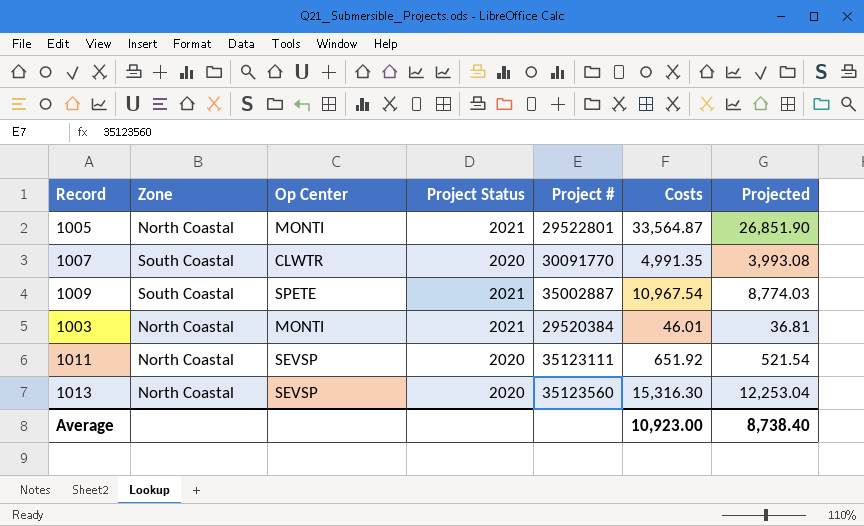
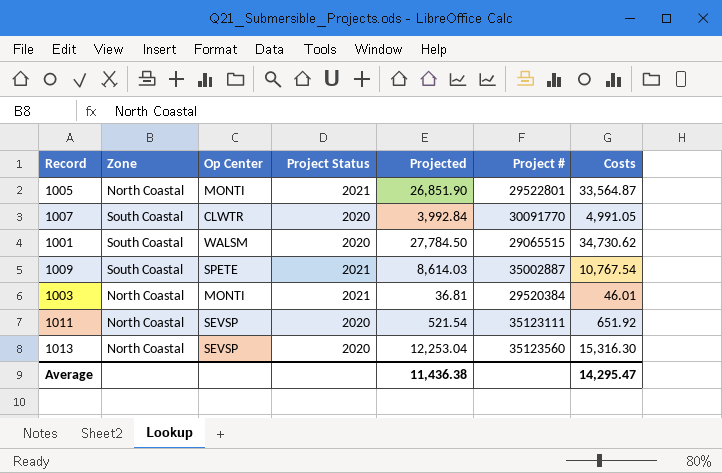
column Projected | position: 7 -> 5
1007 | Projected: 3,993.08 -> 3,992.84
1007 | Costs: 4,991.35 -> 4,991.05
row 1001: none -> South Coastal | WALSM | 2020 | 27,784.50 | 29065515 | 34,730.62
1009 | Projected: 8,774.03 -> 8,614.03
1009 | Costs: 10,967.54 -> 10,767.54
Average | Projected: 8,738.40 -> 11,436.38
Average | Costs: 10,923.00 -> 14,295.47

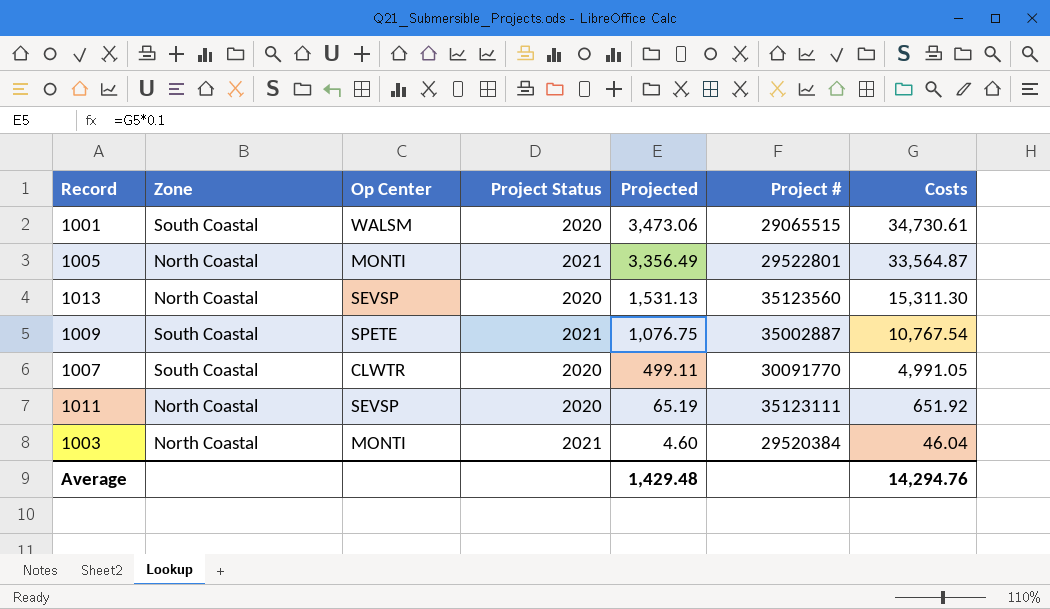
row order: none -> Projected descending
column Projected | formula: [Costs] * 0.8 -> [Costs] * 0.1
1001 | Costs: 34,730.62 -> 34,730.61
1013 | Costs: 15,316.30 -> 15,311.30
1003 | Costs: 46.01 -> 46.04
Average | Projected: 11,436.38 -> 1,429.48
Average | Costs: 14,295.47 -> 14,294.76

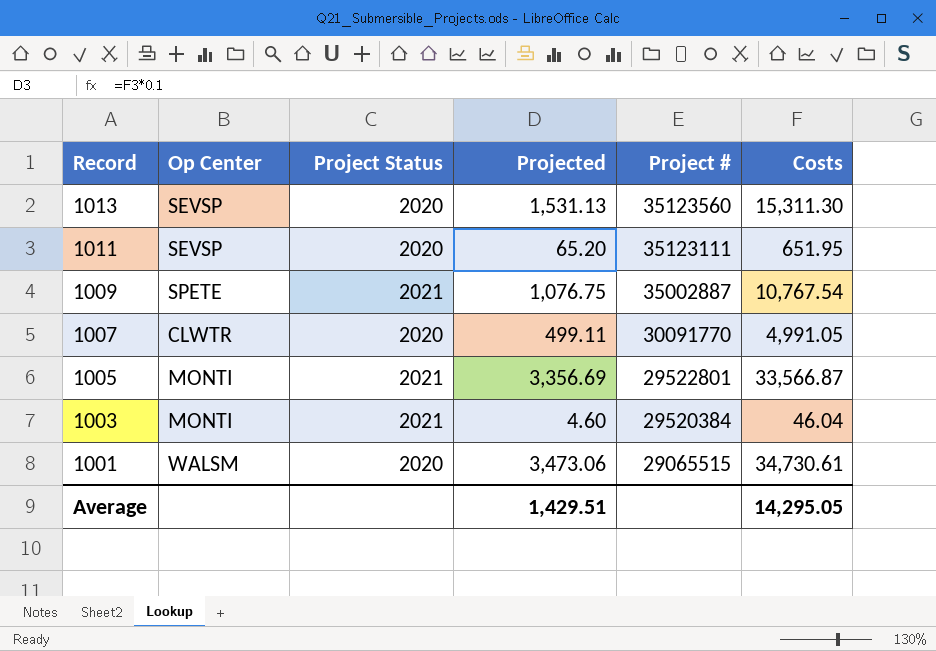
row order: Projected descending -> Record descending
column Zone | position: 2 -> none
1011 | Projected: 65.19 -> 65.20
1011 | Costs: 651.92 -> 651.95
1005 | Projected: 3,356.49 -> 3,356.69
1005 | Costs: 33,564.87 -> 33,566.87
Average | Projected: 1,429.48 -> 1,429.51
Average | Costs: 14,294.76 -> 14,295.05

